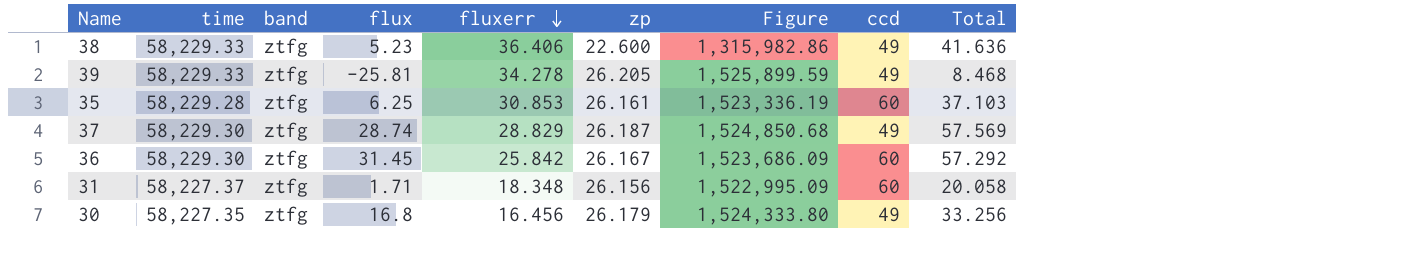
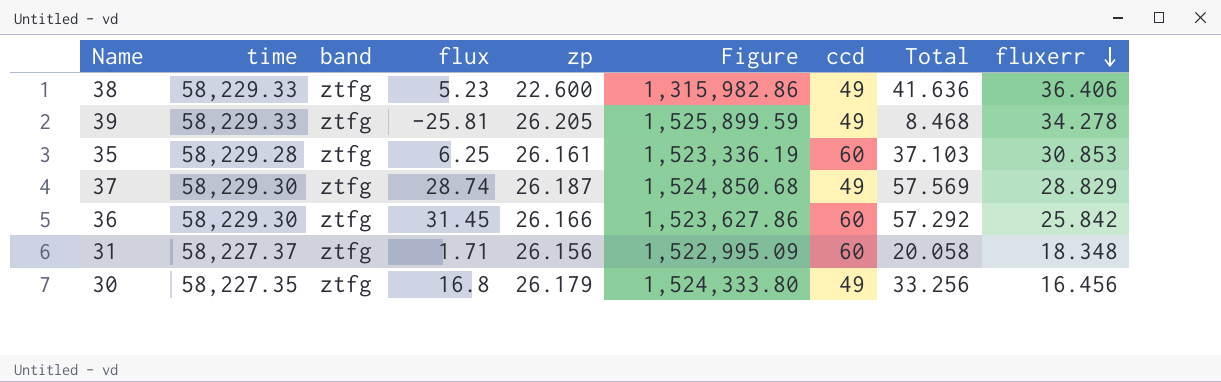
column fluxerr | position: 5 -> 9
36 | zp: 26.167 -> 26.166
36 | Figure: 1,523,686.09 -> 1,523,627.86

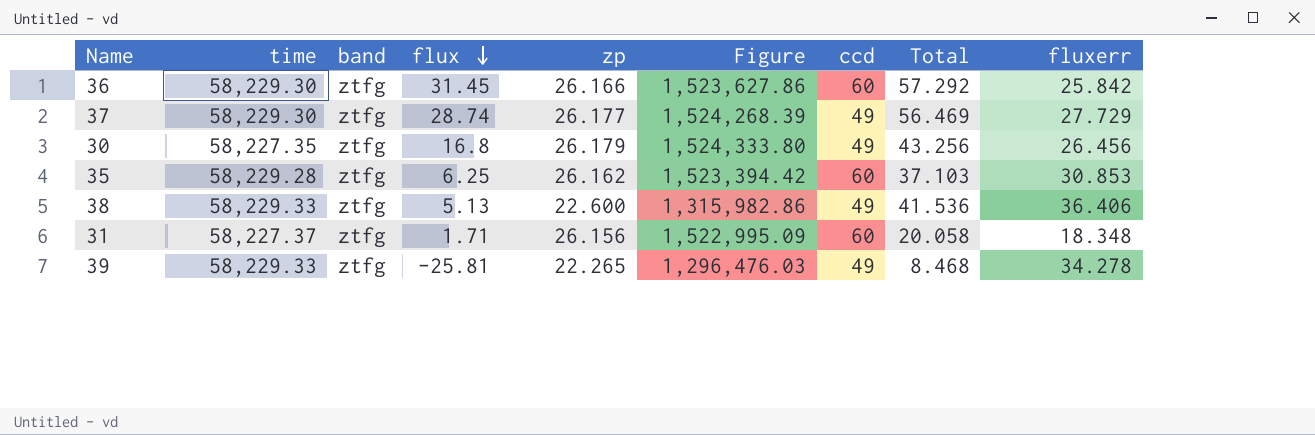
row order: fluxerr descending -> flux descending
37 | zp: 26.187 -> 26.177
37 | Figure: 1,524,850.68 -> 1,524,268.39
37 | Total: 57.569 -> 56.469
37 | fluxerr: 28.829 -> 27.729
30 | Total: 33.256 -> 43.256
30 | fluxerr: 16.456 -> 26.456
35 | zp: 26.161 -> 26.162
35 | Figure: 1,523,336.19 -> 1,523,394.42
38 | flux: 5.23 -> 5.13
38 | Total: 41.636 -> 41.536
39 | zp: 26.205 -> 22.265
39 | Figure: 1,525,899.59 -> 1,296,476.03

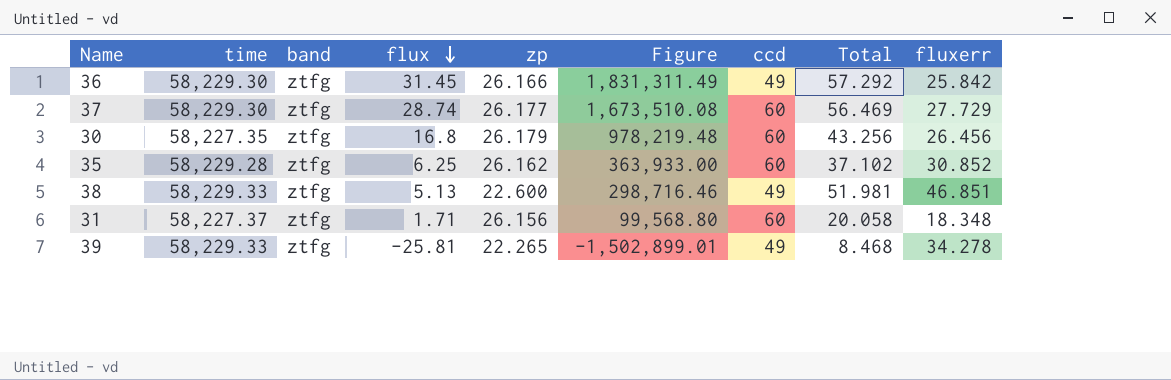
column Figure | formula: [time] * [zp] -> [time] * [flux]
36 | ccd: 60 -> 49
37 | ccd: 49 -> 60
30 | ccd: 49 -> 60
35 | Total: 37.103 -> 37.102
35 | fluxerr: 30.853 -> 30.852
38 | Total: 41.536 -> 51.981
38 | fluxerr: 36.406 -> 46.851

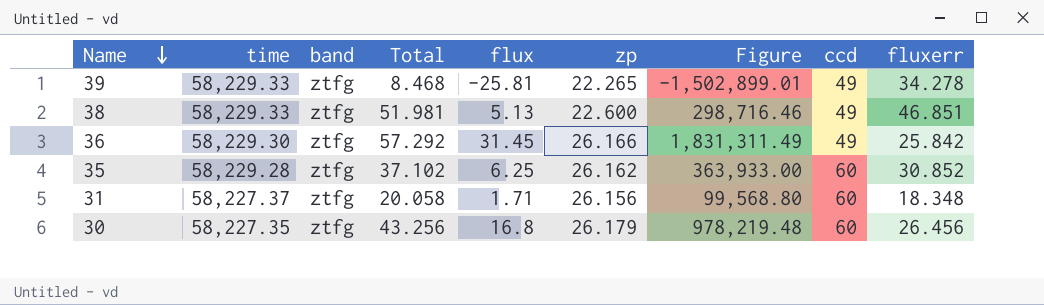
row order: flux descending -> Name descending
column Total | position: 8 -> 4
row 37: 58,229.30 | ztfg | 28.74 | 26.177 | 1,673,510.08 | 60 | 56.469 | 27.729 -> none

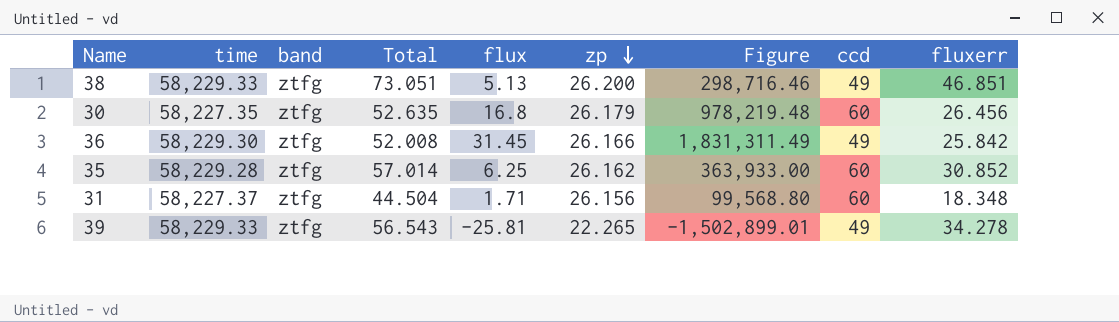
row order: Name descending -> zp descending
column Total | formula: [flux] + [fluxerr] -> [zp] + [fluxerr]
38 | zp: 22.600 -> 26.200

